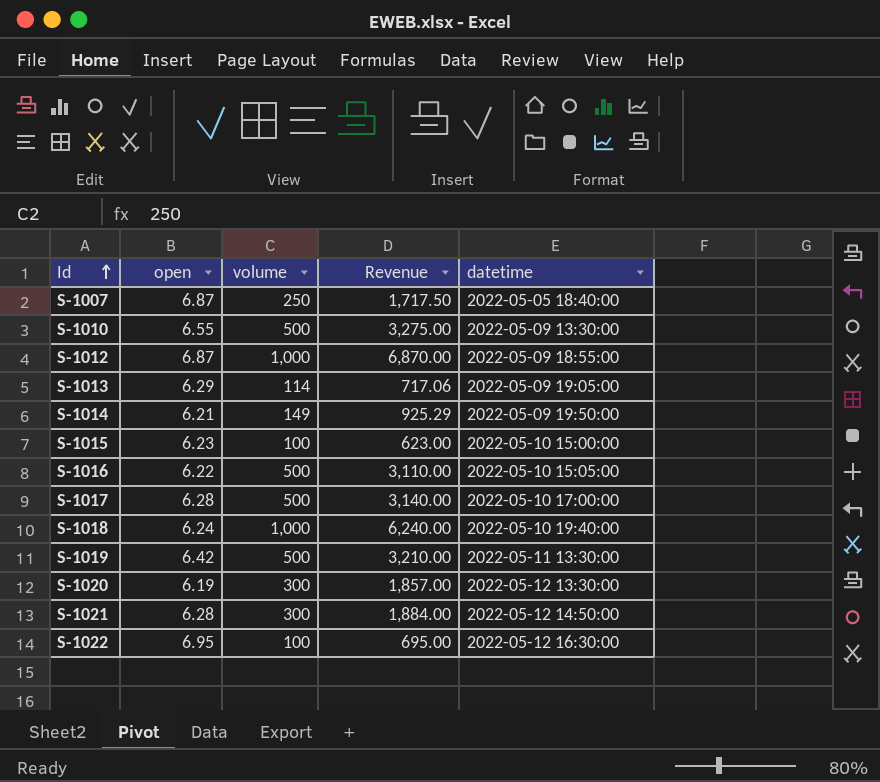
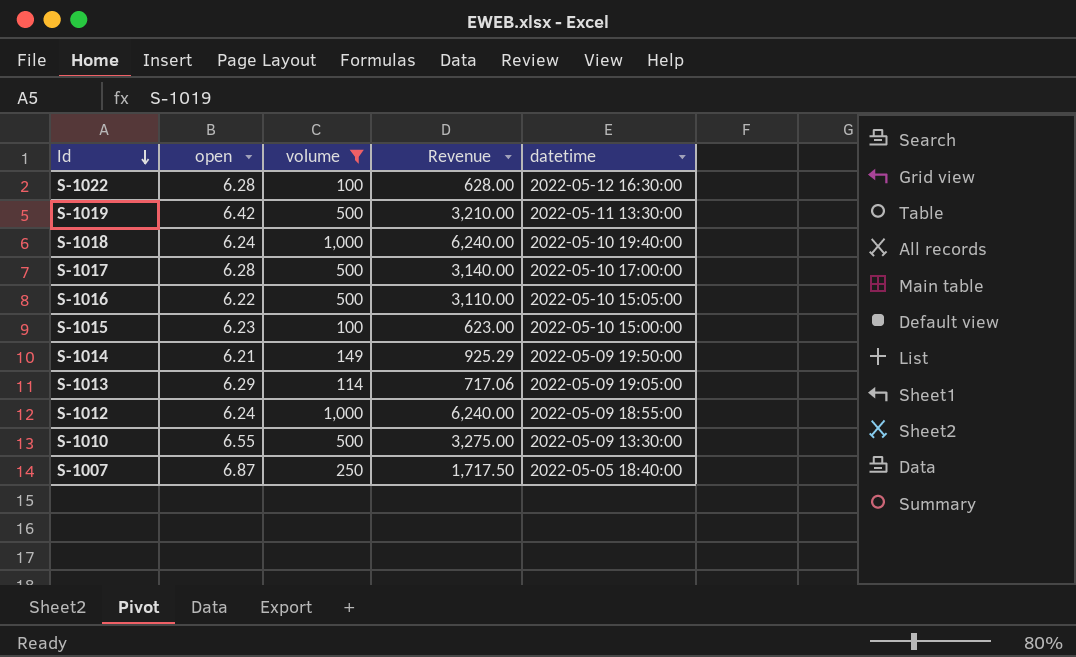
filter: none -> volume != 300
row order: Id ascending -> Id descending
S-1022 | open: 6.95 -> 6.28
S-1022 | Revenue: 695.00 -> 628.00
S-1012 | open: 6.87 -> 6.24
S-1012 | Revenue: 6,870.00 -> 6,240.00

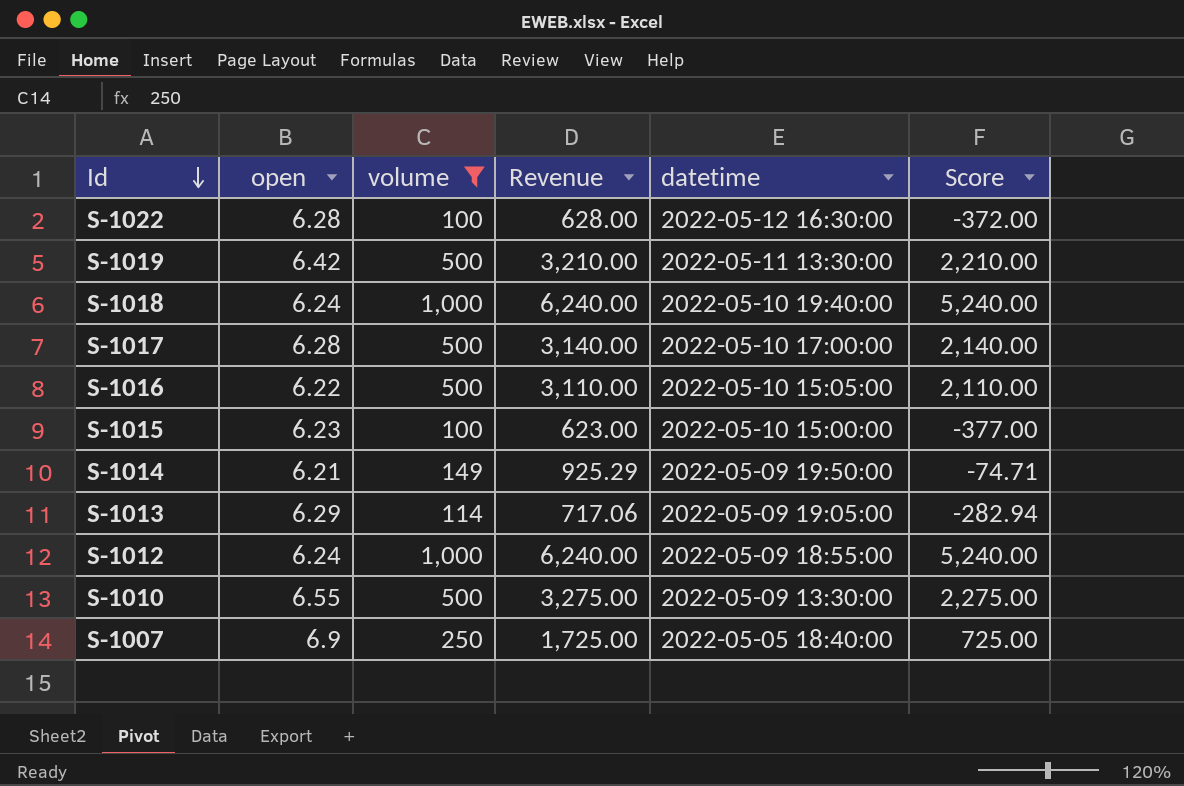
column Score | formula: none -> [Revenue] - 1000
S-1007 | open: 6.87 -> 6.9
S-1007 | Revenue: 1,717.50 -> 1,725.00

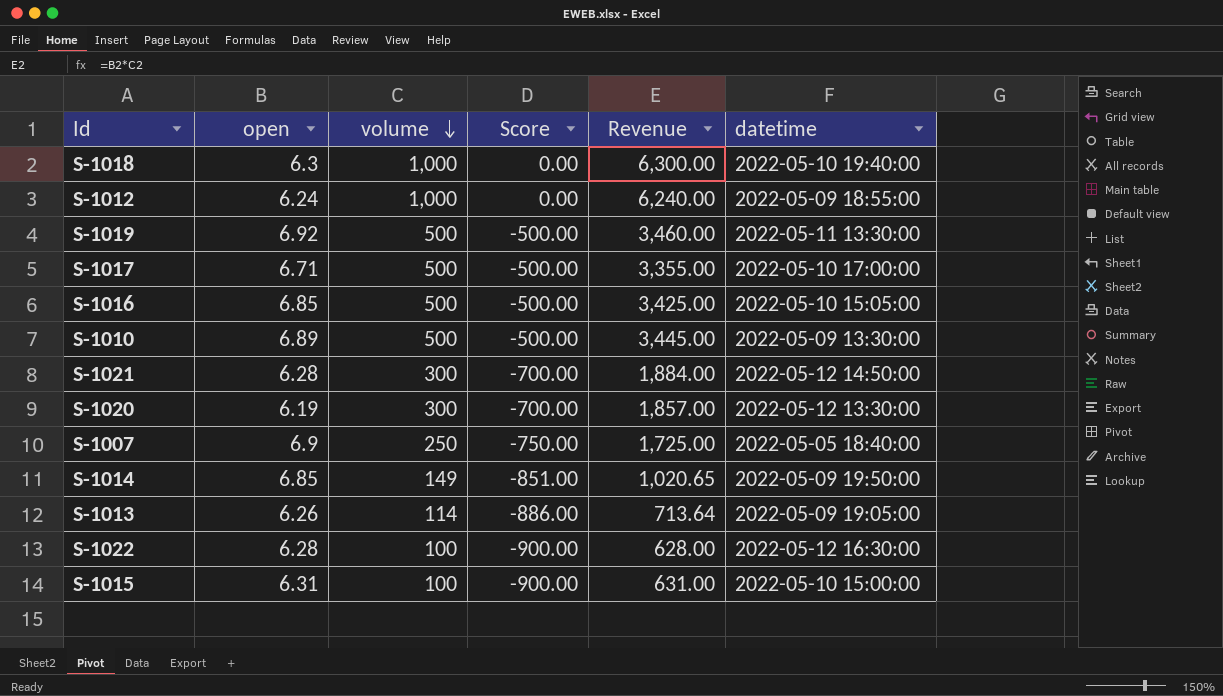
filter: volume != 300 -> none
row order: Id descending -> volume descending
column Score | formula: [Revenue] - 1000 -> [volume] - 1000
column Score | position: 6 -> 4
S-1018 | open: 6.24 -> 6.3
S-1018 | Revenue: 6,240.00 -> 6,300.00
S-1019 | open: 6.42 -> 6.92
S-1019 | Revenue: 3,210.00 -> 3,460.00
S-1017 | open: 6.28 -> 6.71
S-1017 | Revenue: 3,140.00 -> 3,355.00
S-1016 | open: 6.22 -> 6.85
S-1016 | Revenue: 3,110.00 -> 3,425.00
S-1010 | open: 6.55 -> 6.89
S-1010 | Revenue: 3,275.00 -> 3,445.00
S-1014 | open: 6.21 -> 6.85
S-1014 | Revenue: 925.29 -> 1,020.65
S-1013 | open: 6.29 -> 6.26
S-1013 | Revenue: 717.06 -> 713.64
S-1015 | open: 6.23 -> 6.31
S-1015 | Revenue: 623.00 -> 631.00

